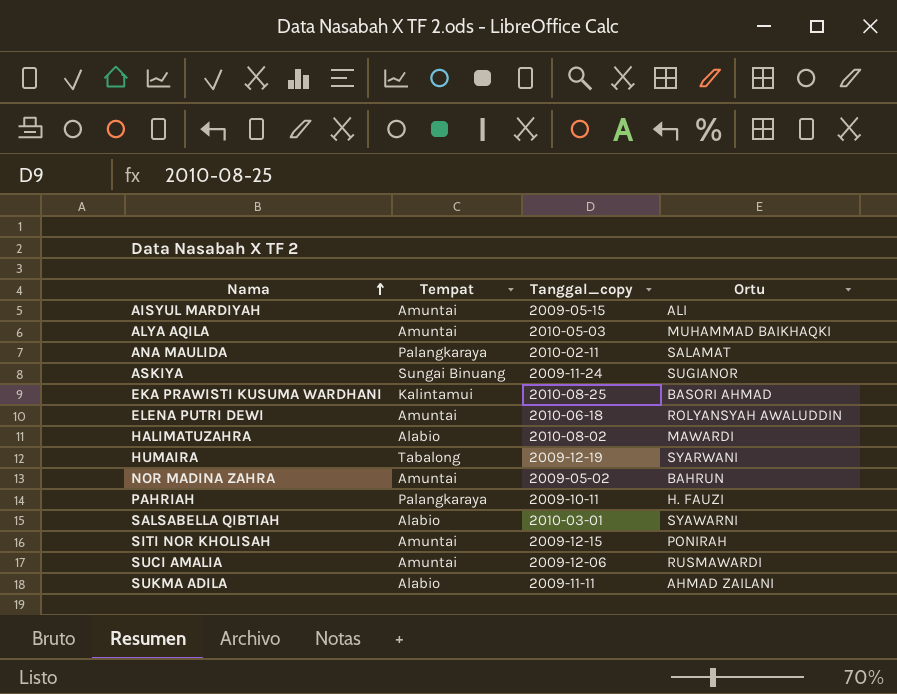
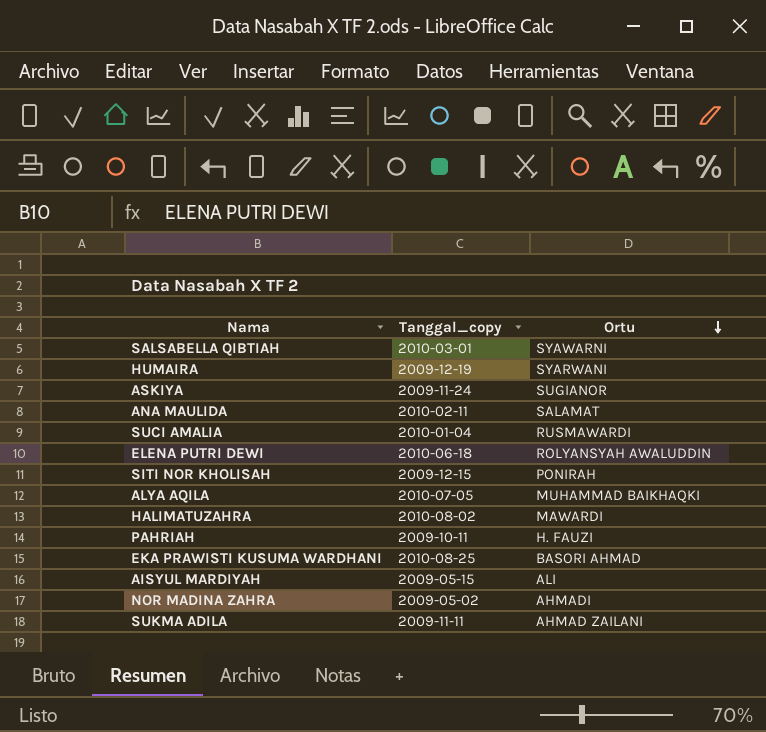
row order: Nama ascending -> Ortu descending
column Tempat | position: 2 -> none
SUCI AMALIA | Tanggal_copy: 2009-12-06 -> 2010-01-04
ALYA AQILA | Tanggal_copy: 2010-05-03 -> 2010-07-05
NOR MADINA ZAHRA | Ortu: BAHRUN -> AHMADI

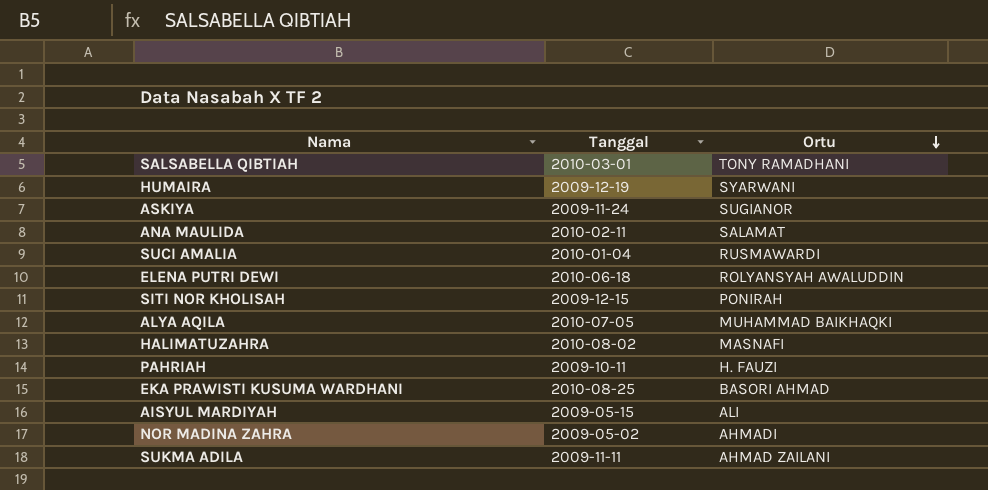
column name: Tanggal_copy -> Tanggal
SALSABELLA QIBTIAH | Ortu: SYAWARNI -> TONY RAMADHANI
HALIMATUZAHRA | Ortu: MAWARDI -> MASNAFI

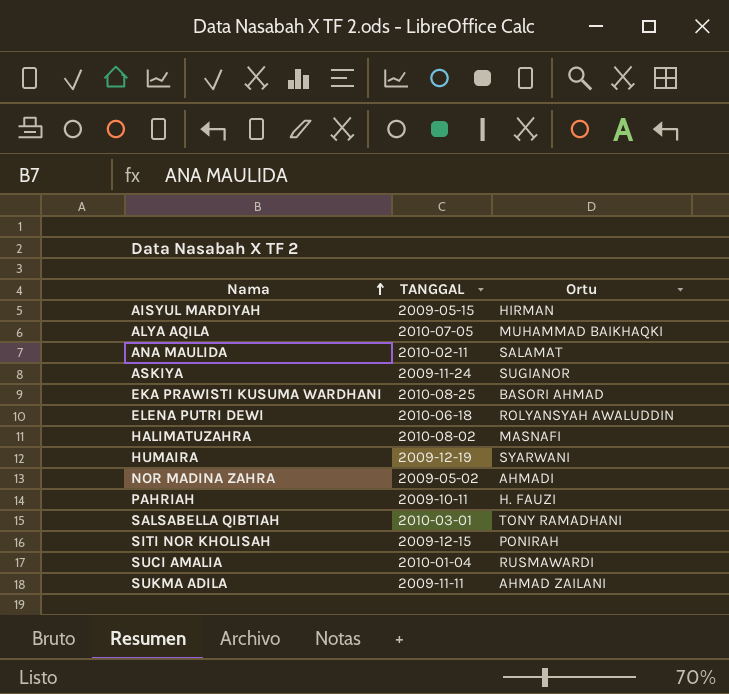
row order: Ortu descending -> Nama ascending
column name: Tanggal -> TANGGAL
AISYUL MARDIYAH | Ortu: ALI -> HIRMAN

